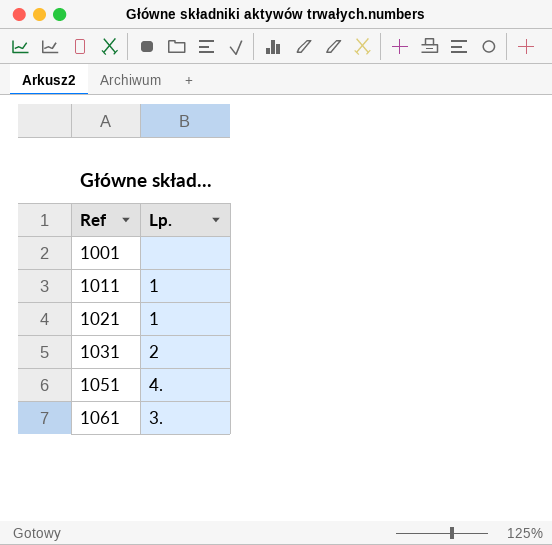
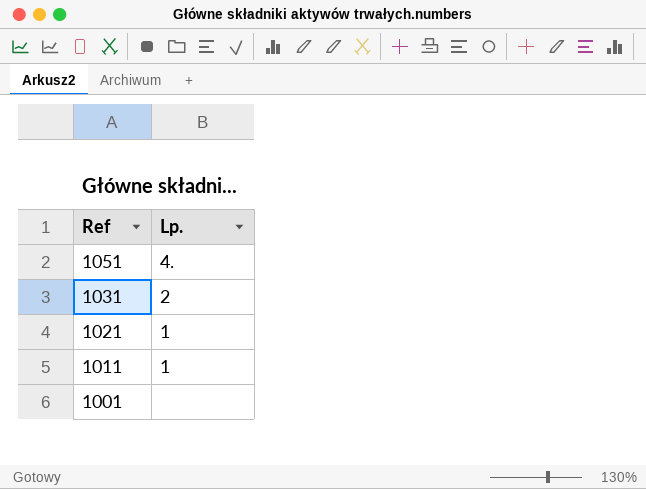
row order: Ref ascending -> Ref descending
row 1061: 3. -> none

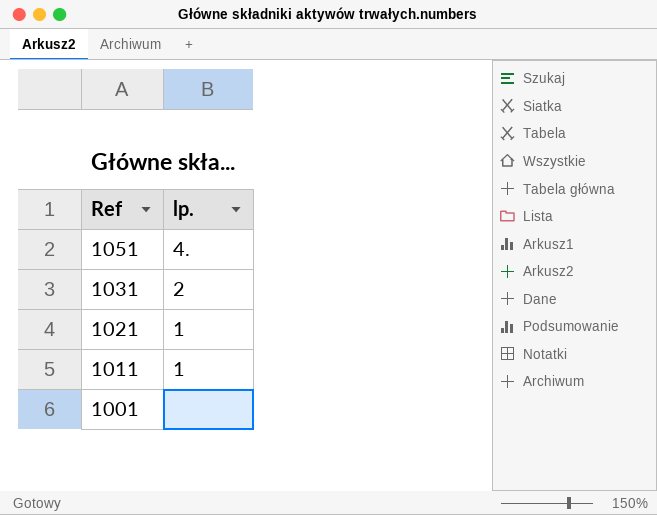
column name: Lp. -> lp.

